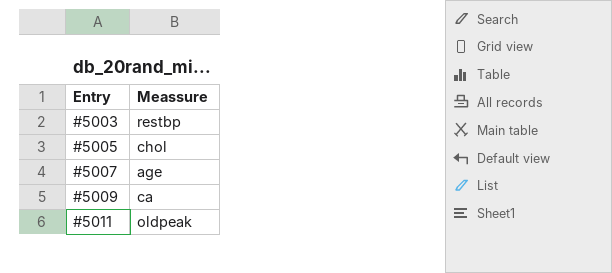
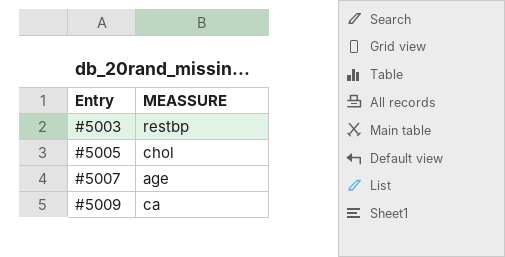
column name: Meassure -> MEASSURE
row #5011: oldpeak -> none

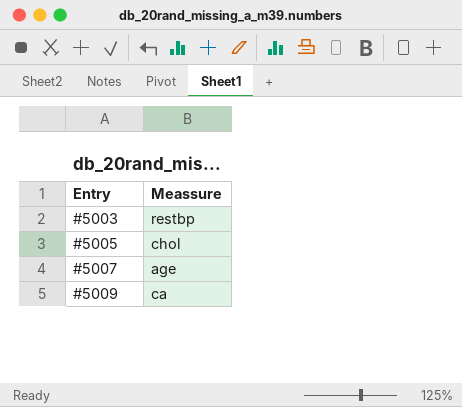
column name: MEASSURE -> Meassure

